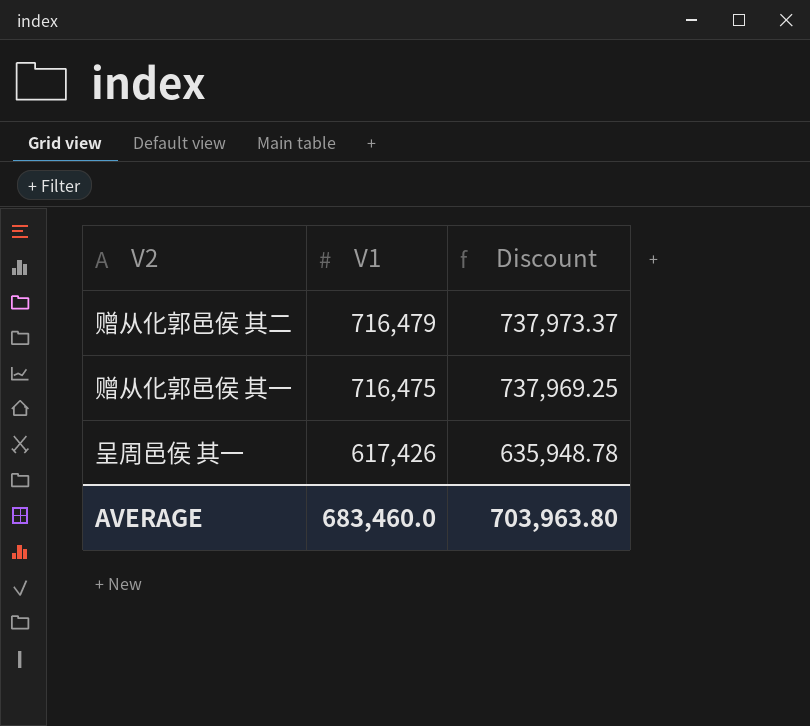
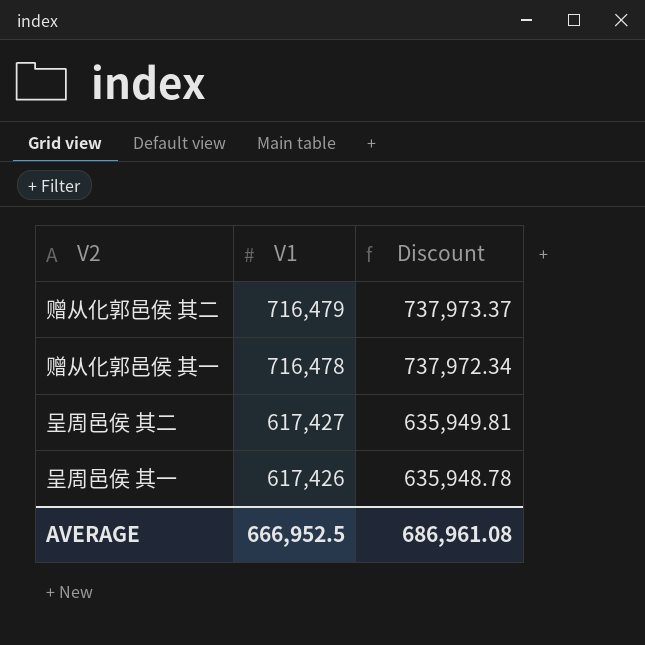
赠从化郭邑侯 其一 | V1: 716,475 -> 716,478
赠从化郭邑侯 其一 | Discount: 737,969.25 -> 737,972.34
row 呈周邑侯 其二: none -> 617,427 | 635,949.81
AVERAGE | V1: 683,460.0 -> 666,952.5
AVERAGE | Discount: 703,963.80 -> 686,961.08

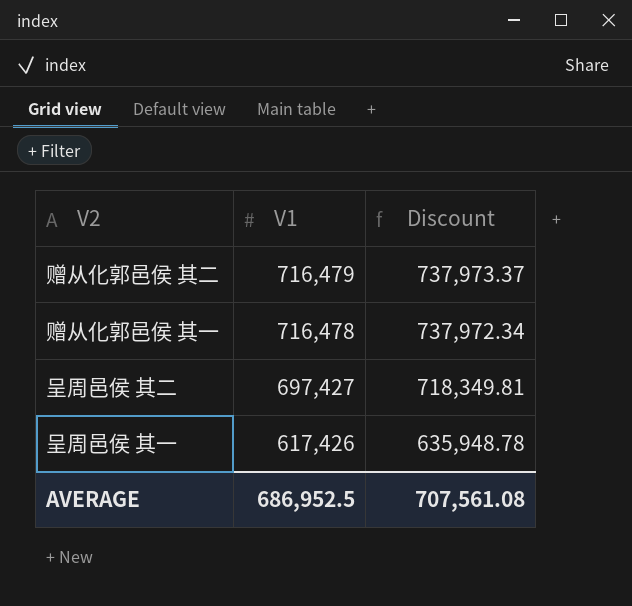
呈周邑侯 其二 | V1: 617,427 -> 697,427
呈周邑侯 其二 | Discount: 635,949.81 -> 718,349.81
AVERAGE | V1: 666,952.5 -> 686,952.5
AVERAGE | Discount: 686,961.08 -> 707,561.08

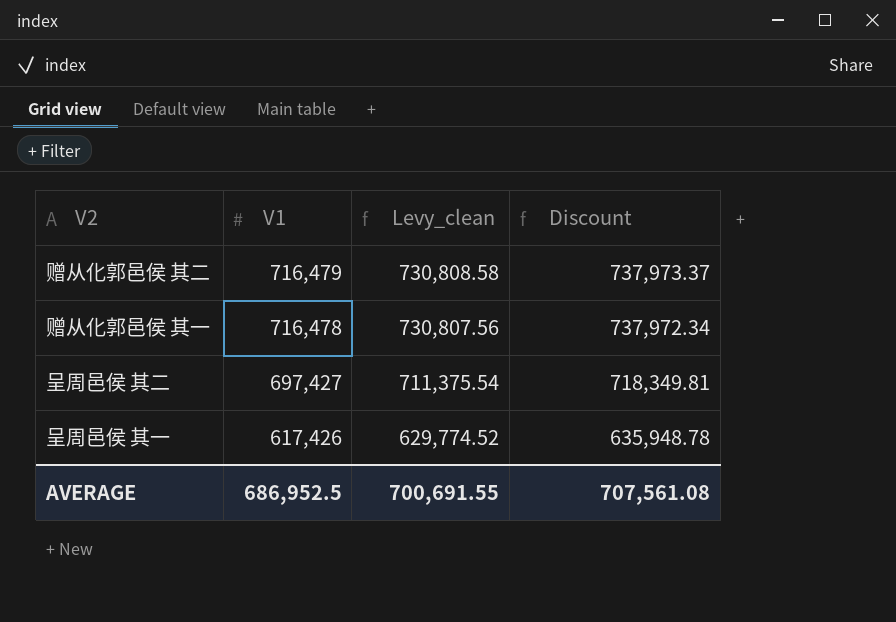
column Levy_clean | formula: none -> [V1] * 1.02

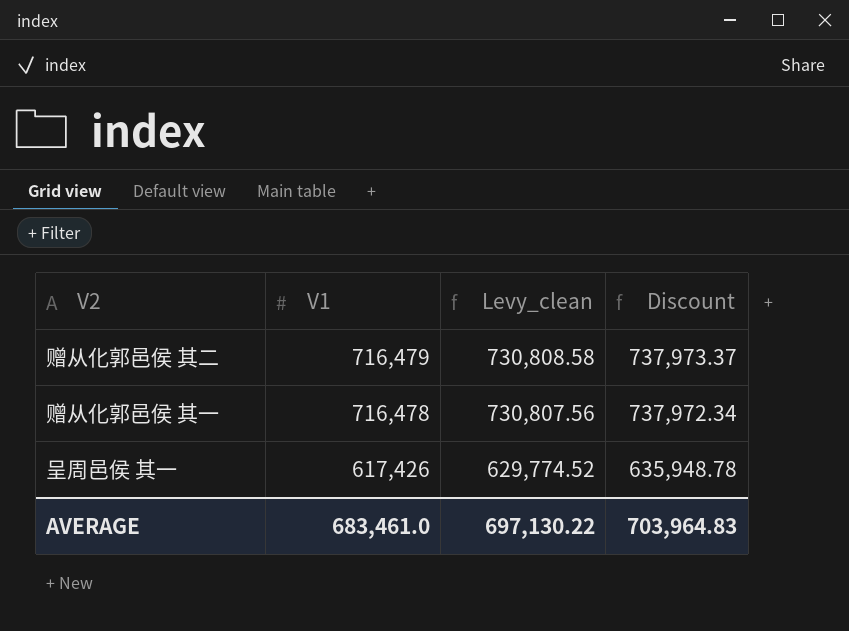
row 呈周邑侯 其二: 697,427 | 711,375.54 | 718,349.81 -> none
AVERAGE | V1: 686,952.5 -> 683,461.0
AVERAGE | Levy_clean: 700,691.55 -> 697,130.22
AVERAGE | Discount: 707,561.08 -> 703,964.83

